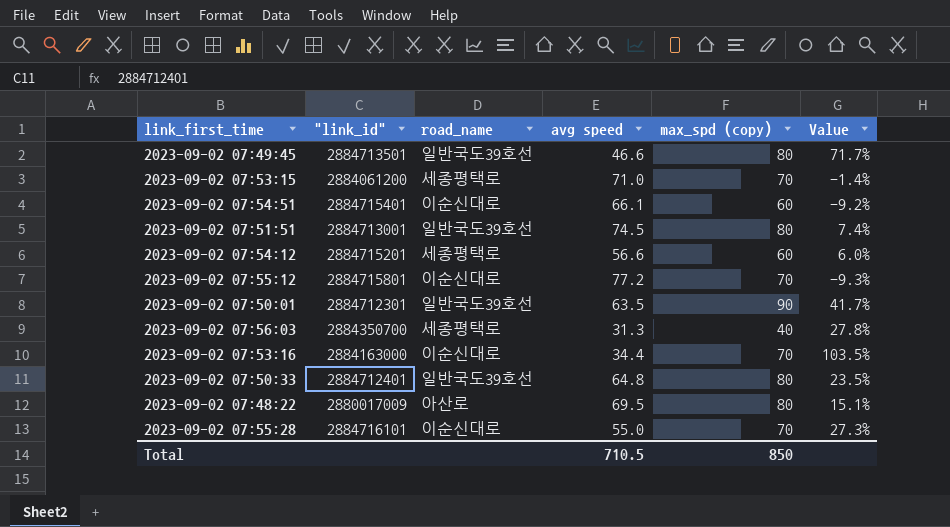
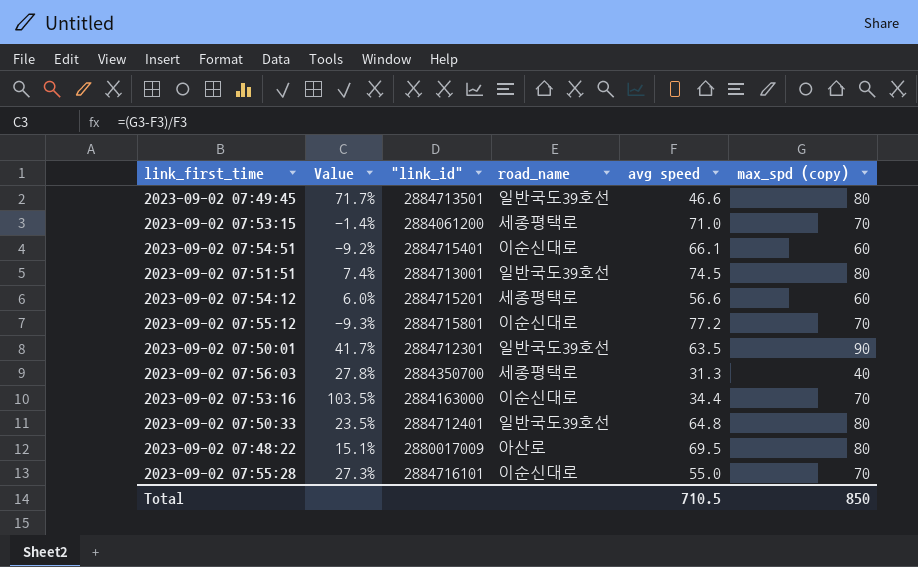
column Value | position: 6 -> 2

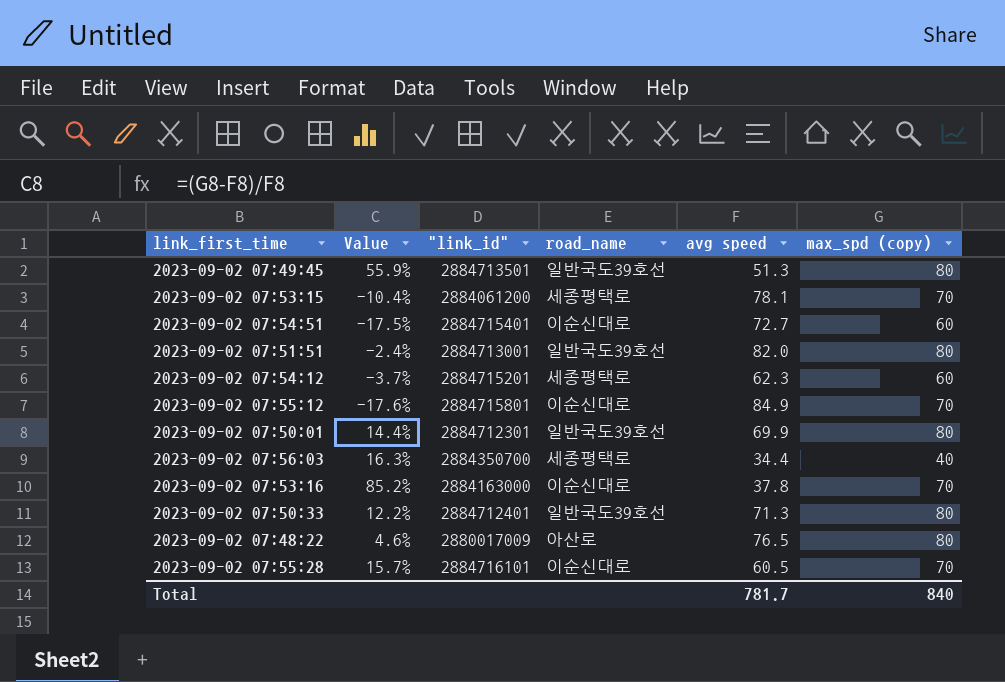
2023-09-02 07:49:45 | Value: 71.7% -> 55.9%
2023-09-02 07:49:45 | avg speed: 46.6 -> 51.3
2023-09-02 07:53:15 | Value: -1.4% -> -10.4%
2023-09-02 07:53:15 | avg speed: 71.0 -> 78.1
2023-09-02 07:54:51 | Value: -9.2% -> -17.5%
2023-09-02 07:54:51 | avg speed: 66.1 -> 72.7
2023-09-02 07:51:51 | Value: 7.4% -> -2.4%
2023-09-02 07:51:51 | avg speed: 74.5 -> 82.0
2023-09-02 07:54:12 | Value: 6.0% -> -3.7%
2023-09-02 07:54:12 | avg speed: 56.6 -> 62.3
2023-09-02 07:55:12 | Value: -9.3% -> -17.6%
2023-09-02 07:55:12 | avg speed: 77.2 -> 84.9
2023-09-02 07:50:01 | Value: 41.7% -> 14.4%
2023-09-02 07:50:01 | avg speed: 63.5 -> 69.9
2023-09-02 07:50:01 | max_spd (copy): 90 -> 80
2023-09-02 07:56:03 | Value: 27.8% -> 16.3%
2023-09-02 07:56:03 | avg speed: 31.3 -> 34.4
2023-09-02 07:53:16 | Value: 103.5% -> 85.2%
2023-09-02 07:53:16 | avg speed: 34.4 -> 37.8
2023-09-02 07:50:33 | Value: 23.5% -> 12.2%
2023-09-02 07:50:33 | avg speed: 64.8 -> 71.3
2023-09-02 07:48:22 | Value: 15.1% -> 4.6%
2023-09-02 07:48:22 | avg speed: 69.5 -> 76.5
2023-09-02 07:55:28 | Value: 27.3% -> 15.7%
2023-09-02 07:55:28 | avg speed: 55.0 -> 60.5
Total | avg speed: 710.5 -> 781.7
Total | max_spd (copy): 850 -> 840

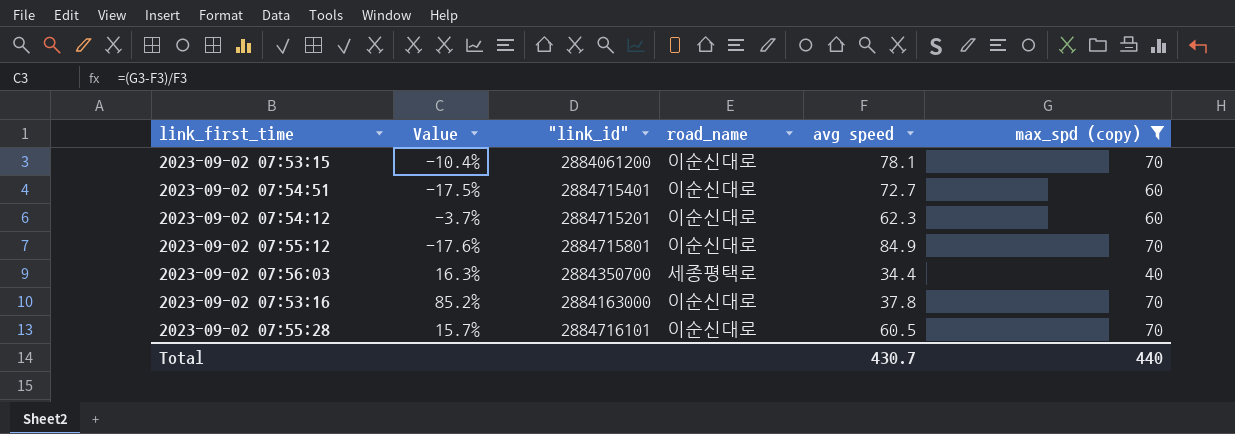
filter: none -> max_spd (copy) != 80
2023-09-02 07:53:15 | road_name: 세종평택로 -> 이순신대로
2023-09-02 07:54:12 | road_name: 세종평택로 -> 이순신대로
Total | avg speed: 781.7 -> 430.7
Total | max_spd (copy): 840 -> 440

